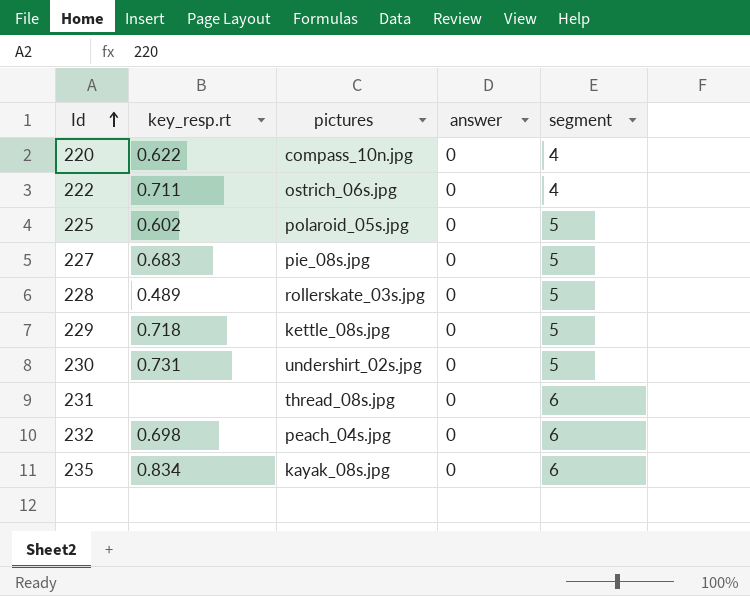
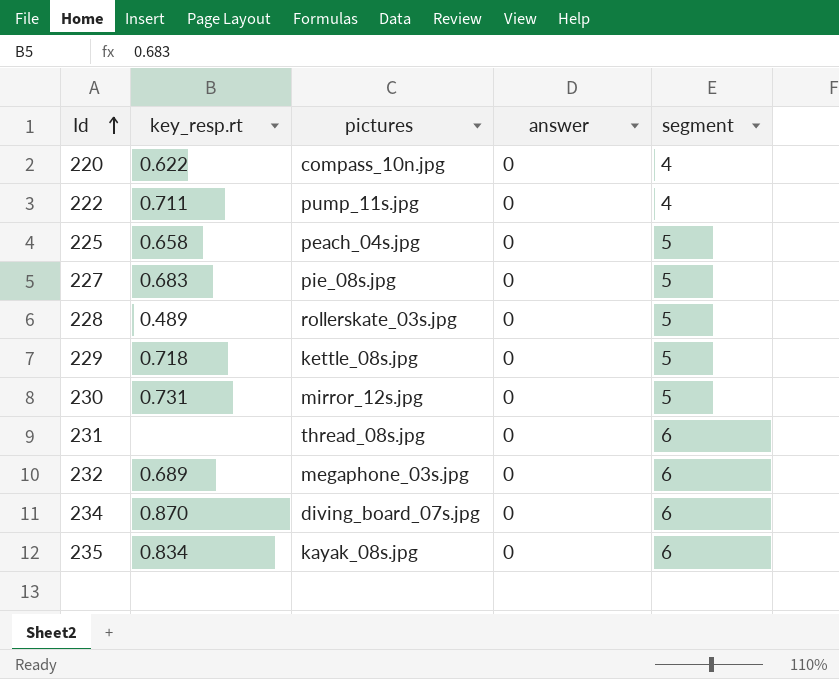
222 | pictures: ostrich_06s.jpg -> pump_11s.jpg
225 | key_resp.rt: 0.602 -> 0.658
225 | pictures: polaroid_05s.jpg -> peach_04s.jpg
230 | pictures: undershirt_02s.jpg -> mirror_12s.jpg
232 | key_resp.rt: 0.698 -> 0.689
232 | pictures: peach_04s.jpg -> megaphone_03s.jpg
row 234: none -> 0.870 | diving_board_07s.jpg | 0 | 6

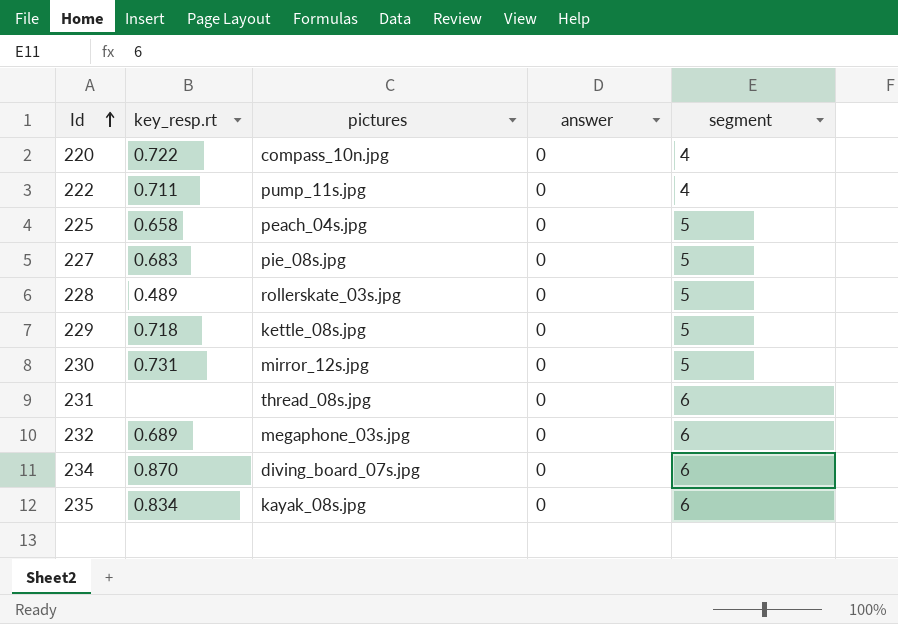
220 | key_resp.rt: 0.622 -> 0.722

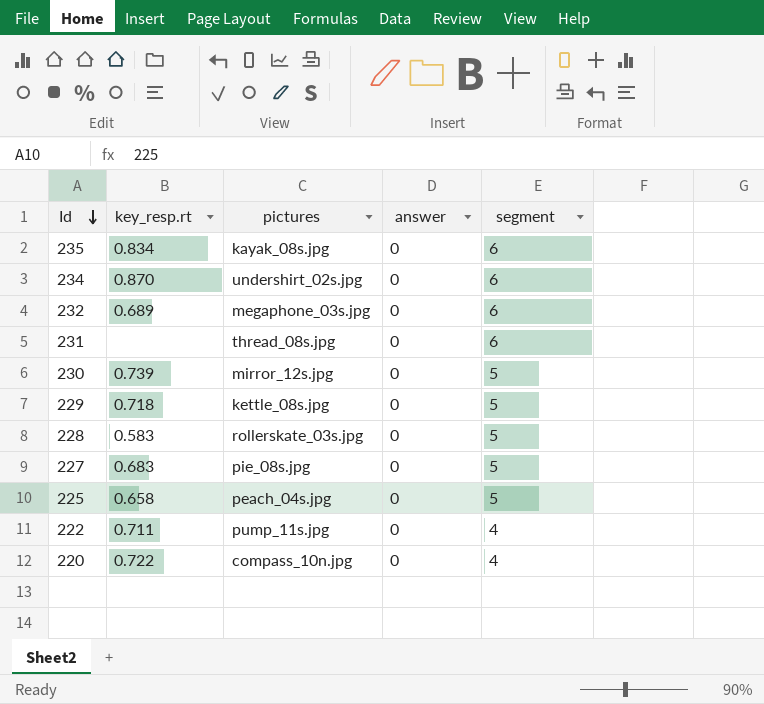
row order: Id ascending -> Id descending
234 | pictures: diving_board_07s.jpg -> undershirt_02s.jpg
230 | key_resp.rt: 0.731 -> 0.739
228 | key_resp.rt: 0.489 -> 0.583

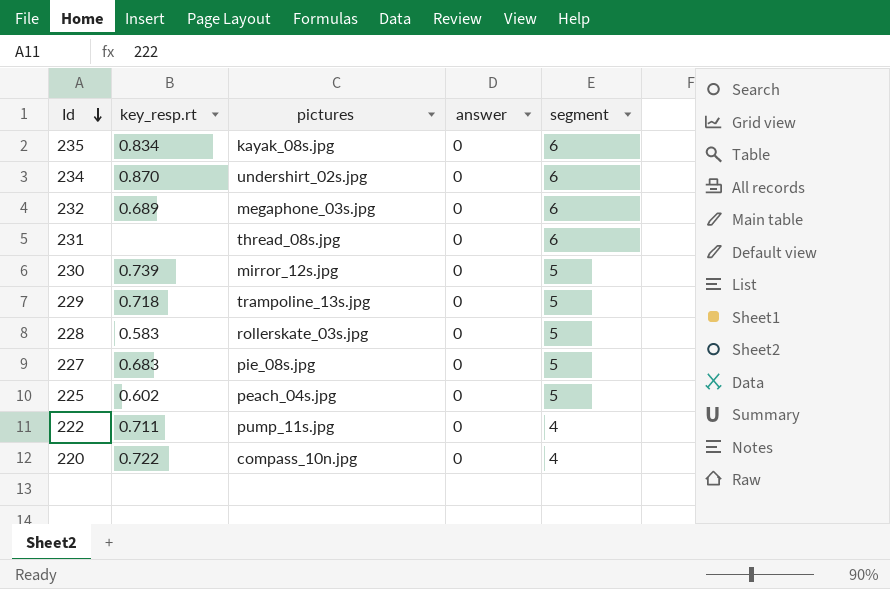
229 | pictures: kettle_08s.jpg -> trampoline_13s.jpg
225 | key_resp.rt: 0.658 -> 0.602

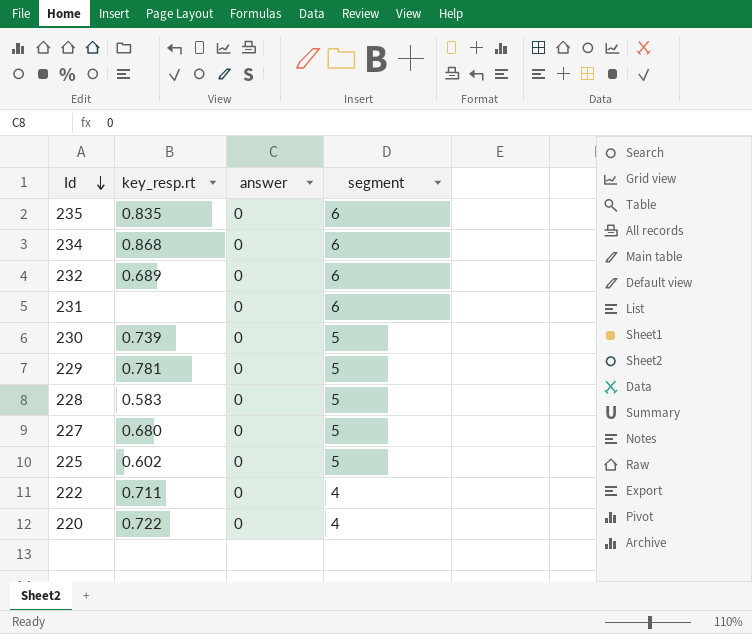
column pictures | position: 3 -> none
235 | key_resp.rt: 0.834 -> 0.835
234 | key_resp.rt: 0.870 -> 0.868
229 | key_resp.rt: 0.718 -> 0.781
227 | key_resp.rt: 0.683 -> 0.680

